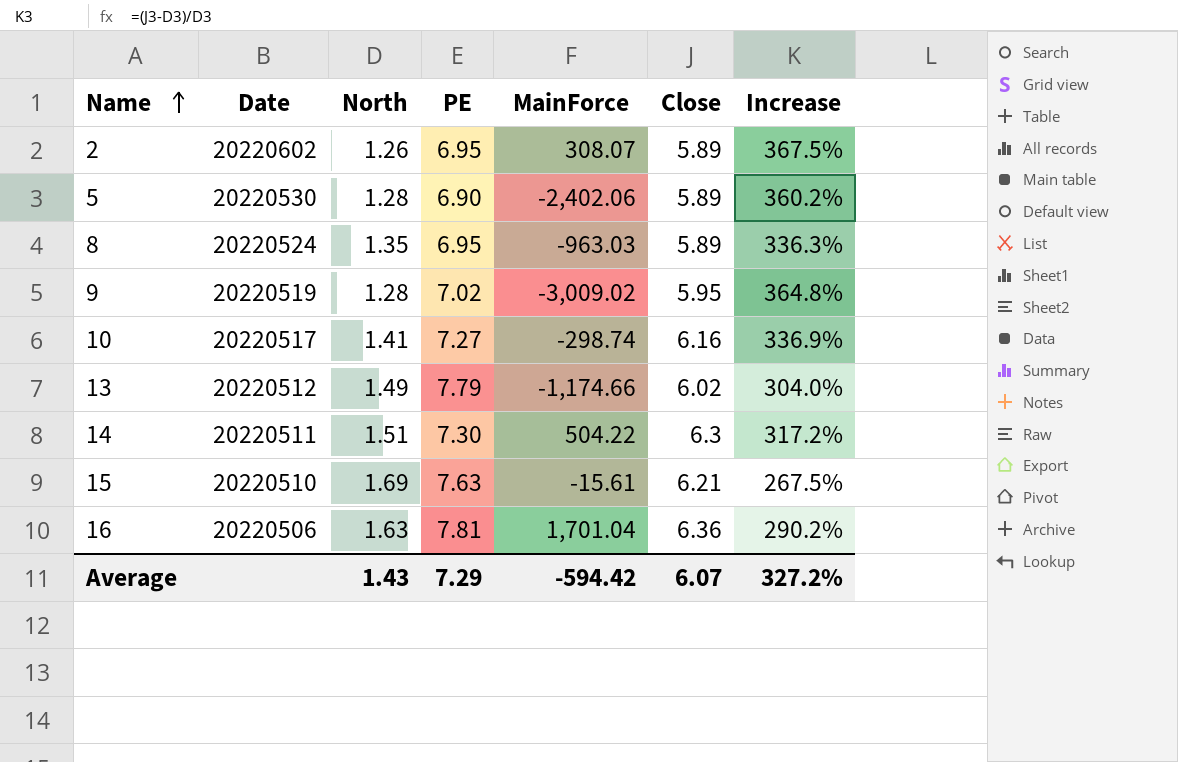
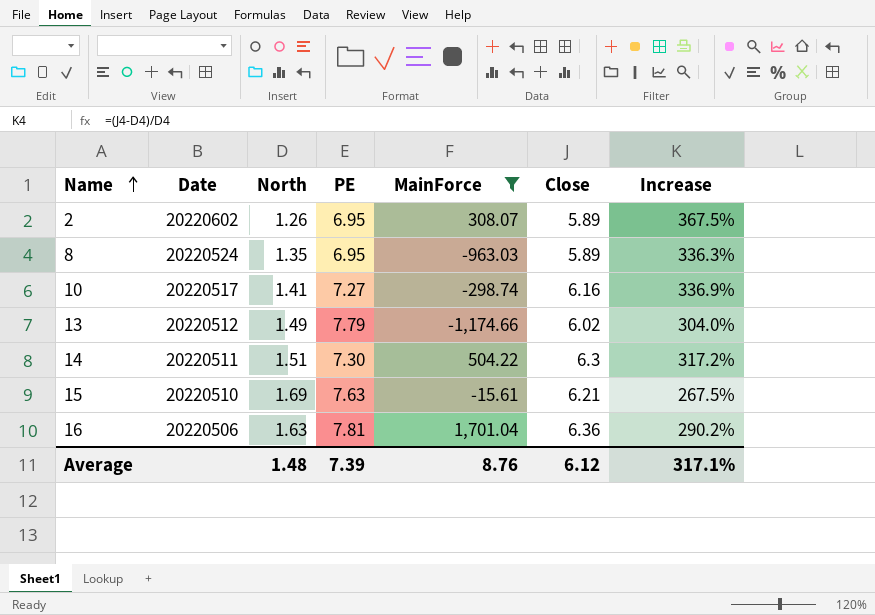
filter: none -> MainForce >= -1,174.66
Average | North: 1.43 -> 1.48
Average | PE: 7.29 -> 7.39
Average | MainForce: -594.42 -> 8.76
Average | Close: 6.07 -> 6.12
Average | Increase: 327.2% -> 317.1%

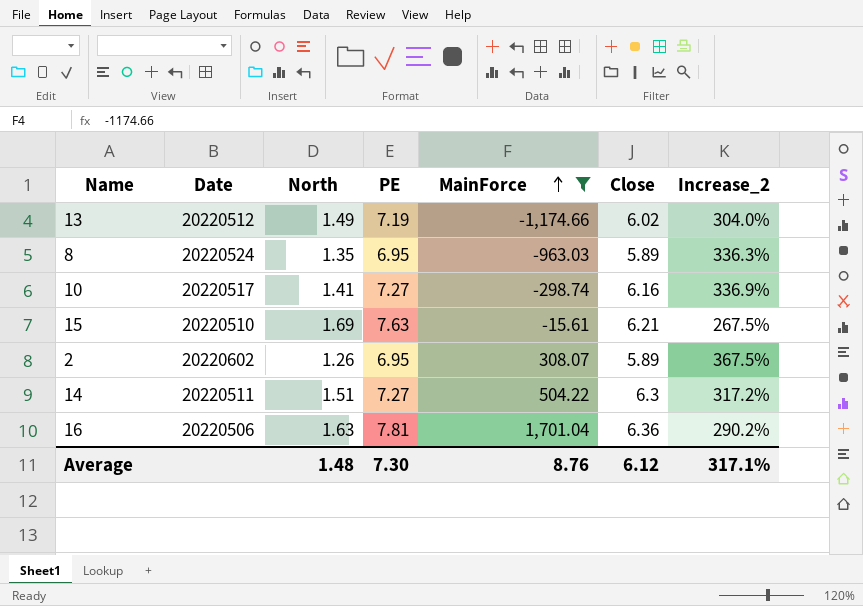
row order: Name ascending -> MainForce ascending
column name: Increase -> Increase_2
13 | PE: 7.79 -> 7.19
14 | PE: 7.30 -> 7.27
Average | PE: 7.39 -> 7.30

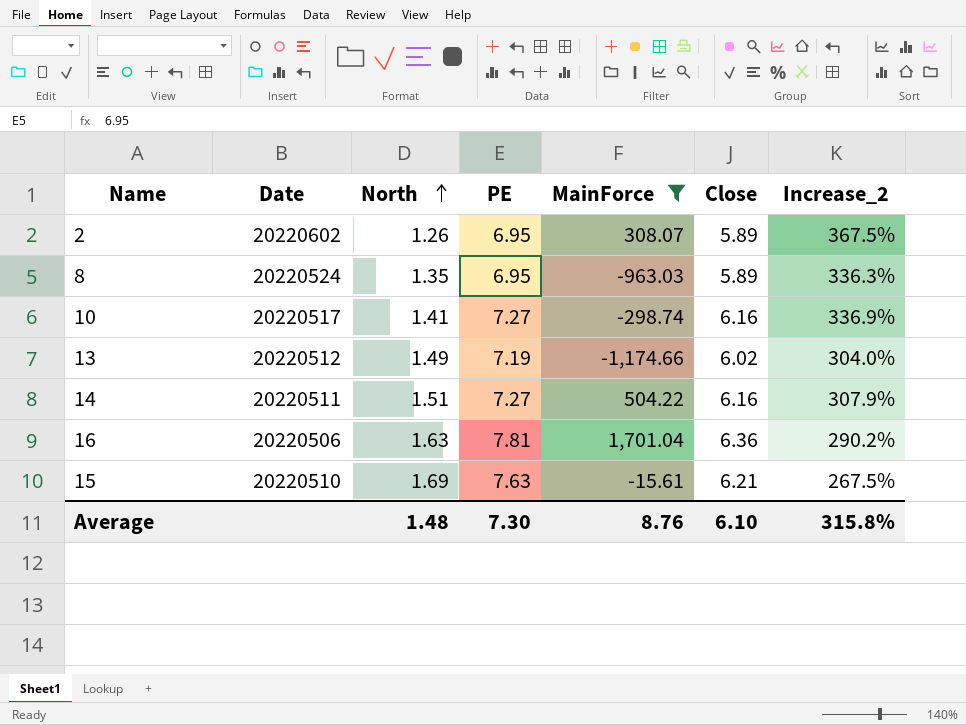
row order: MainForce ascending -> North ascending
14 | Close: 6.3 -> 6.16
14 | Increase_2: 317.2% -> 307.9%
Average | Close: 6.12 -> 6.10
Average | Increase_2: 317.1% -> 315.8%

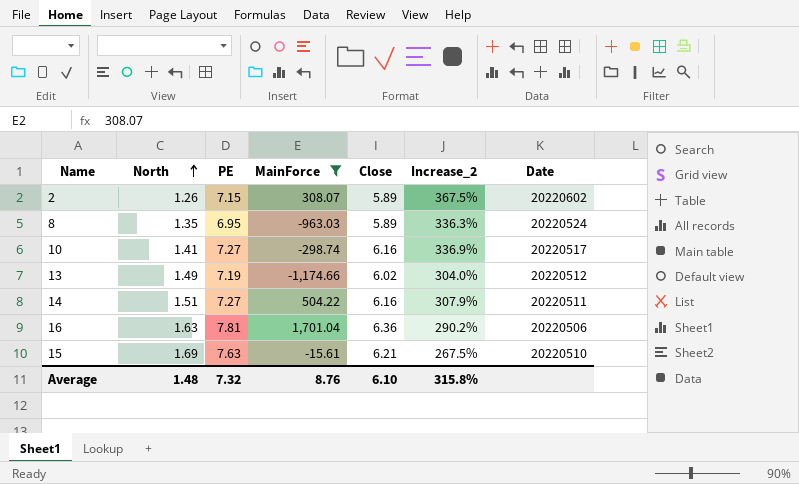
column Date | position: 2 -> 7
2 | PE: 6.95 -> 7.15
Average | PE: 7.30 -> 7.32

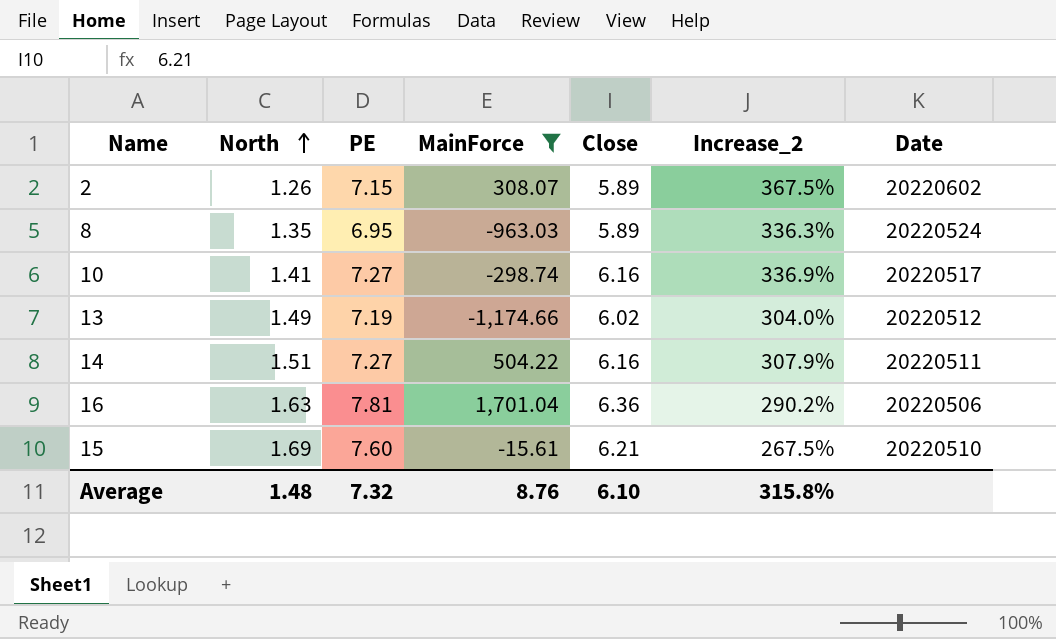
15 | PE: 7.63 -> 7.60

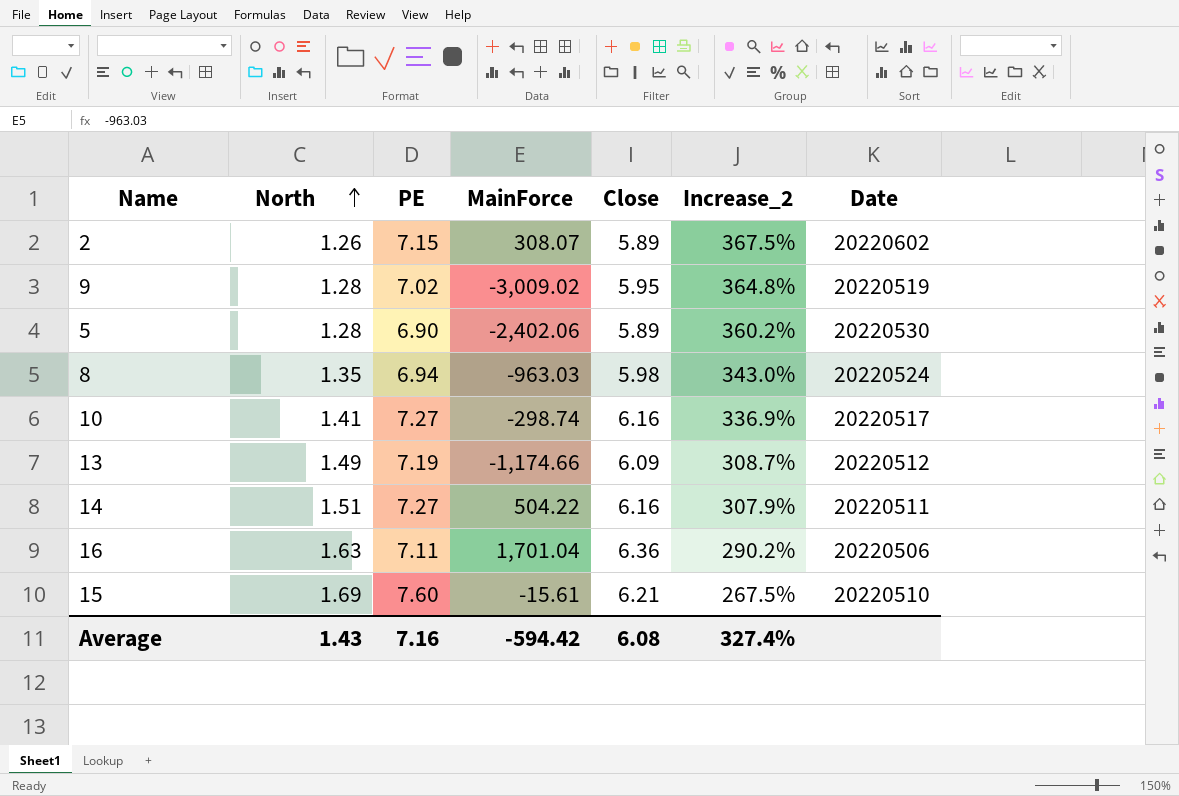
filter: MainForce >= -1,174.66 -> none
8 | PE: 6.95 -> 6.94
8 | Close: 5.89 -> 5.98
8 | Increase_2: 336.3% -> 343.0%
13 | Close: 6.02 -> 6.09
13 | Increase_2: 304.0% -> 308.7%
16 | PE: 7.81 -> 7.11
Average | North: 1.48 -> 1.43
Average | PE: 7.32 -> 7.16
Average | MainForce: 8.76 -> -594.42
Average | Close: 6.10 -> 6.08
Average | Increase_2: 315.8% -> 327.4%

